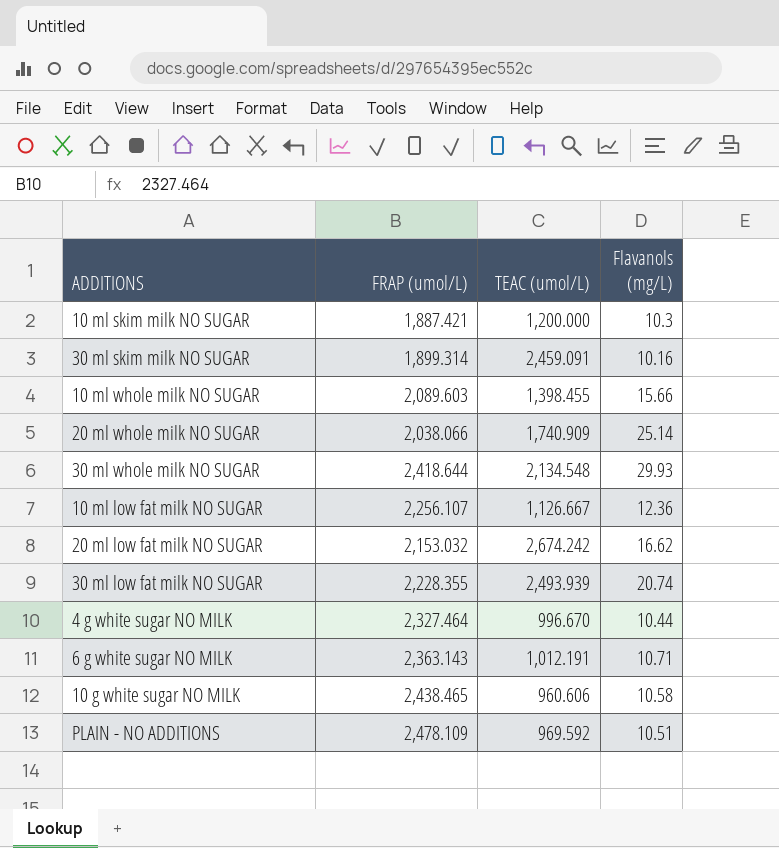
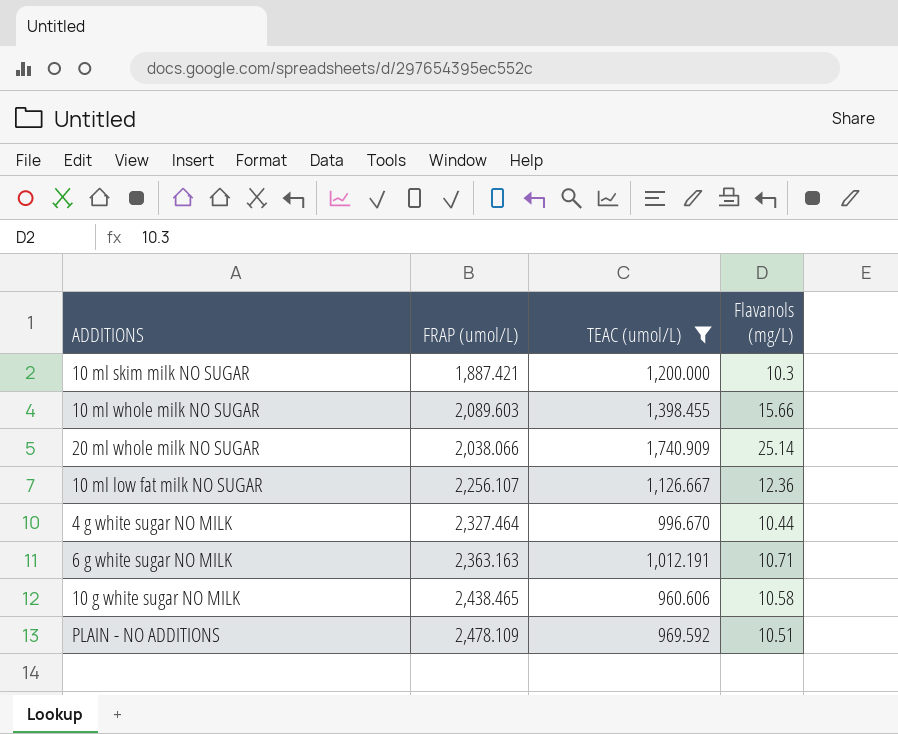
filter: none -> TEAC (umol/L) <= 1,740.909
6 g white sugar NO MILK | FRAP (umol/L): 2,363.143 -> 2,363.163

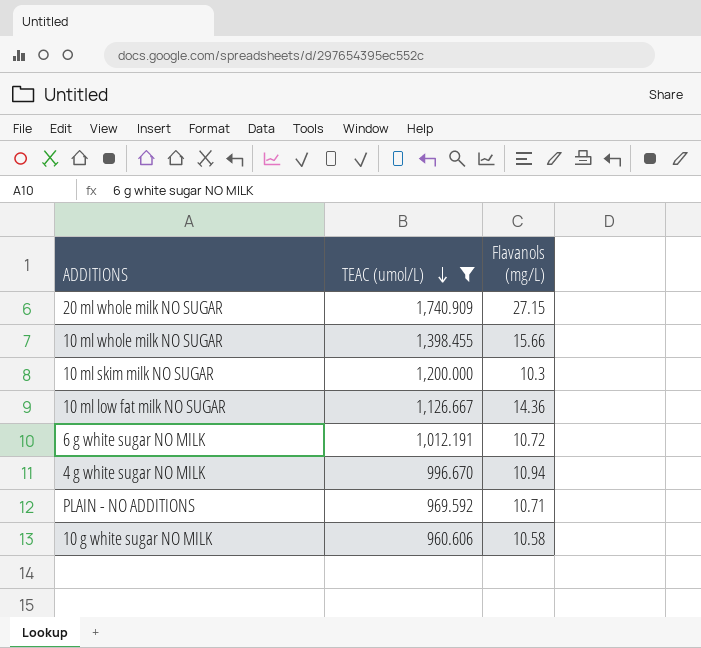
row order: none -> TEAC (umol/L) descending
column FRAP (umol/L) | position: 2 -> none
20 ml whole milk NO SUGAR | Flavanols (mg/L): 25.14 -> 27.15
10 ml low fat milk NO SUGAR | Flavanols (mg/L): 12.36 -> 14.36
6 g white sugar NO MILK | Flavanols (mg/L): 10.71 -> 10.72
4 g white sugar NO MILK | Flavanols (mg/L): 10.44 -> 10.94
PLAIN - NO ADDITIONS | Flavanols (mg/L): 10.51 -> 10.71

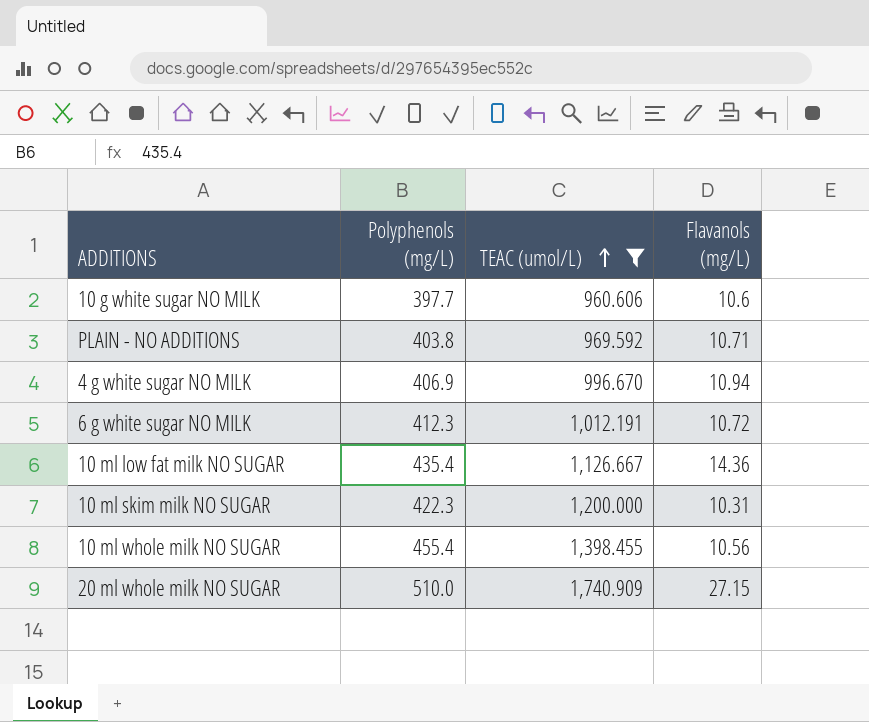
row order: TEAC (umol/L) descending -> TEAC (umol/L) ascending
column Polyphenols (mg/L) | position: none -> 2
10 g white sugar NO MILK | Flavanols (mg/L): 10.58 -> 10.6
10 ml skim milk NO SUGAR | Flavanols (mg/L): 10.3 -> 10.31
10 ml whole milk NO SUGAR | Flavanols (mg/L): 15.66 -> 10.56

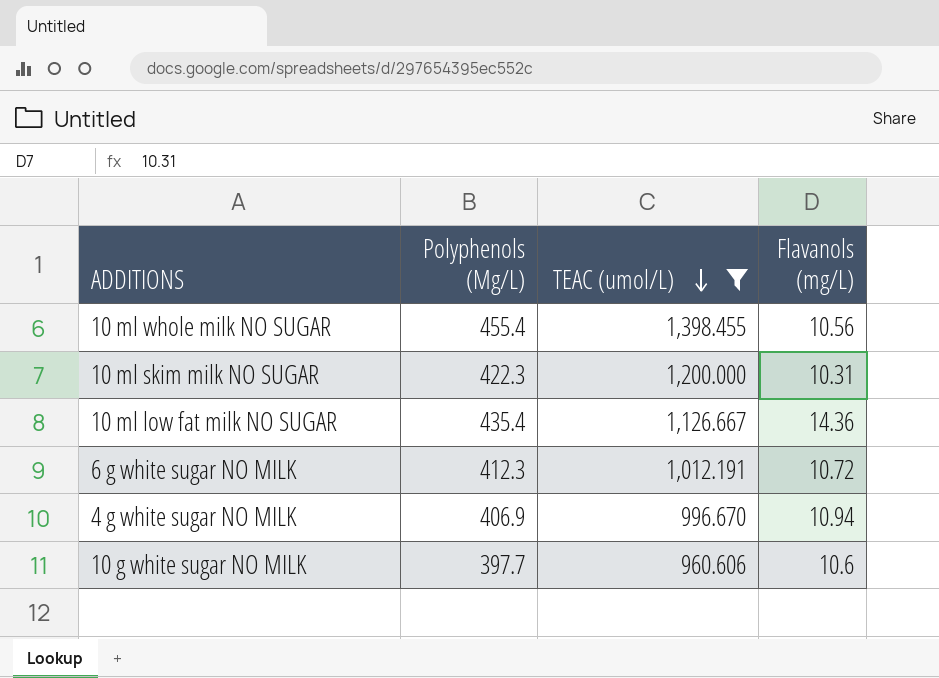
row order: TEAC (umol/L) ascending -> TEAC (umol/L) descending
column name: Polyphenols (mg/L) -> Polyphenols (Mg/L)
row PLAIN - NO ADDITIONS: 403.8 | 969.592 | 10.71 -> none
row 20 ml whole milk NO SUGAR: 510.0 | 1,740.909 | 27.15 -> none

